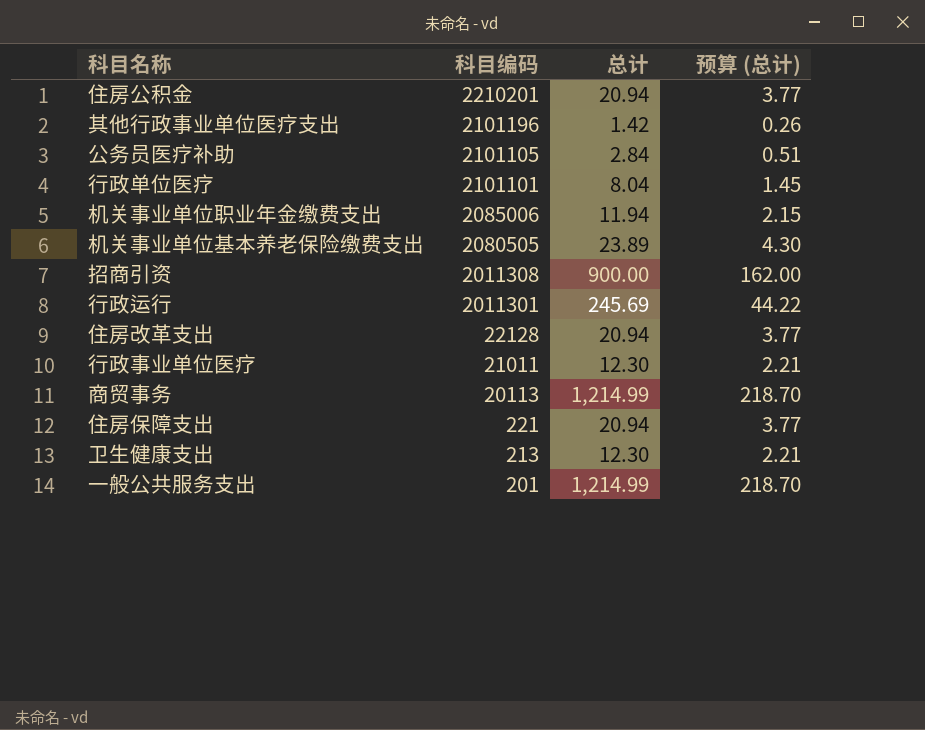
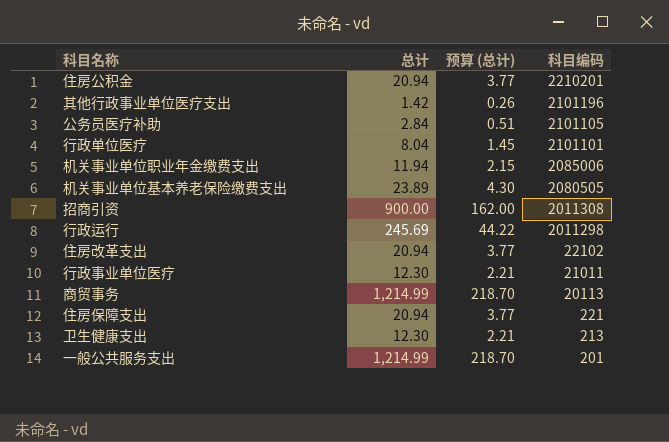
column 科目编码 | position: 2 -> 4
行政运行 | 科目编码: 2011301 -> 2011298
住房改革支出 | 科目编码: 22128 -> 22102

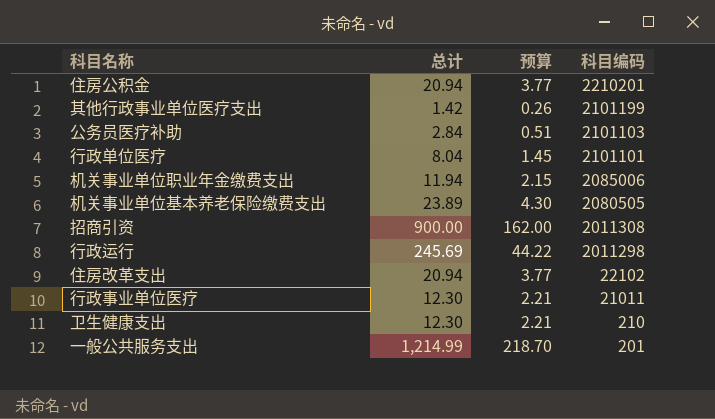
column name: 预算 (总计) -> 预算
row 商贸事务: 1,214.99 | 218.70 | 20113 -> none
row 住房保障支出: 20.94 | 3.77 | 221 -> none
其他行政事业单位医疗支出 | 科目编码: 2101196 -> 2101199
公务员医疗补助 | 科目编码: 2101105 -> 2101103
卫生健康支出 | 科目编码: 213 -> 210

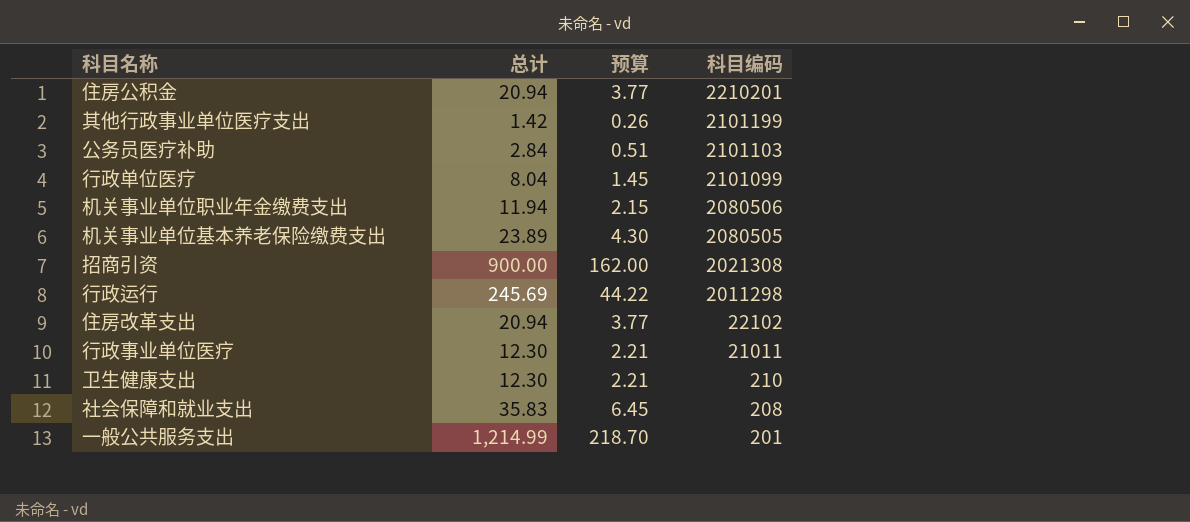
行政单位医疗 | 科目编码: 2101101 -> 2101099
机关事业单位职业年金缴费支出 | 科目编码: 2085006 -> 2080506
招商引资 | 科目编码: 2011308 -> 2021308
row 社会保障和就业支出: none -> 35.83 | 6.45 | 208

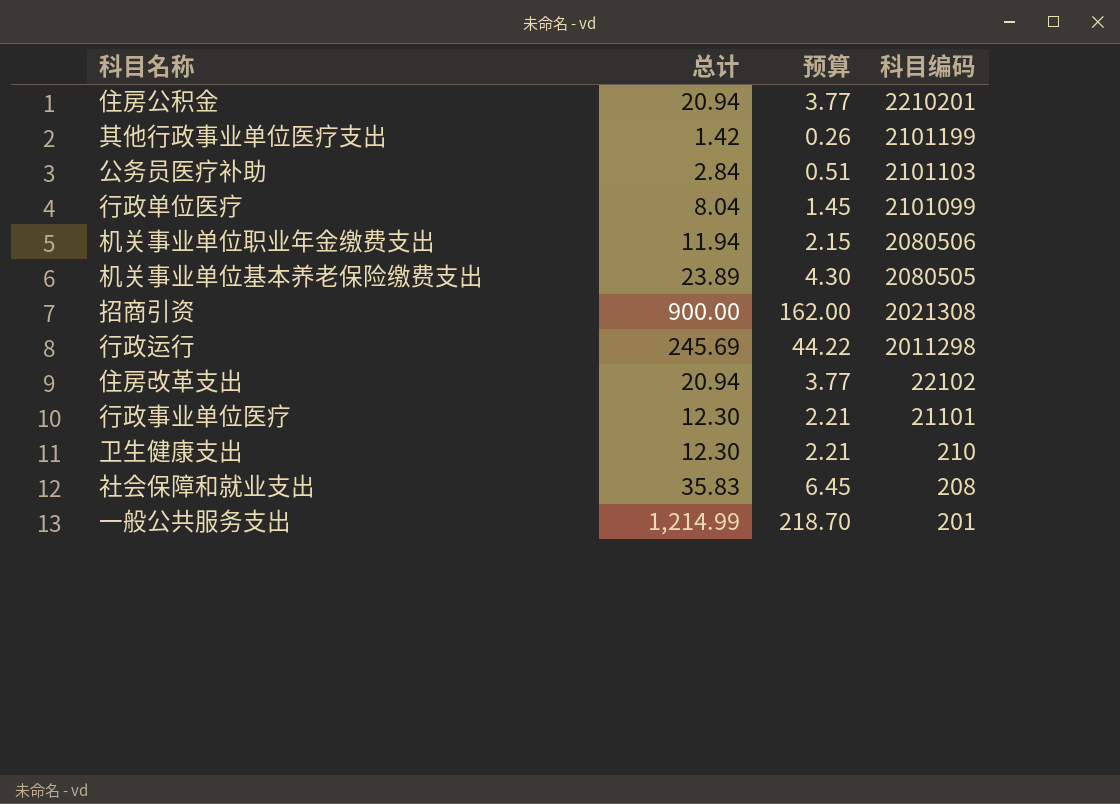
行政事业单位医疗 | 科目编码: 21011 -> 21101

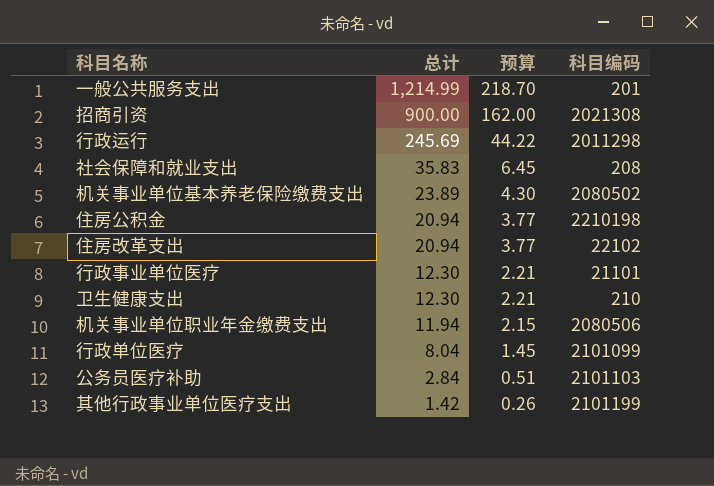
row order: 科目编码 descending -> 总计 descending
机关事业单位基本养老保险缴费支出 | 科目编码: 2080505 -> 2080502
住房公积金 | 科目编码: 2210201 -> 2210198

